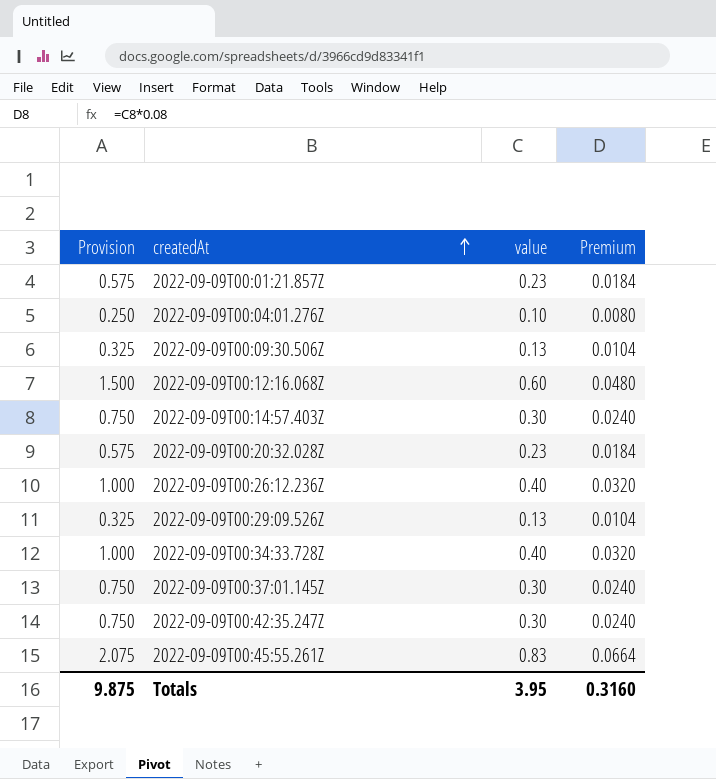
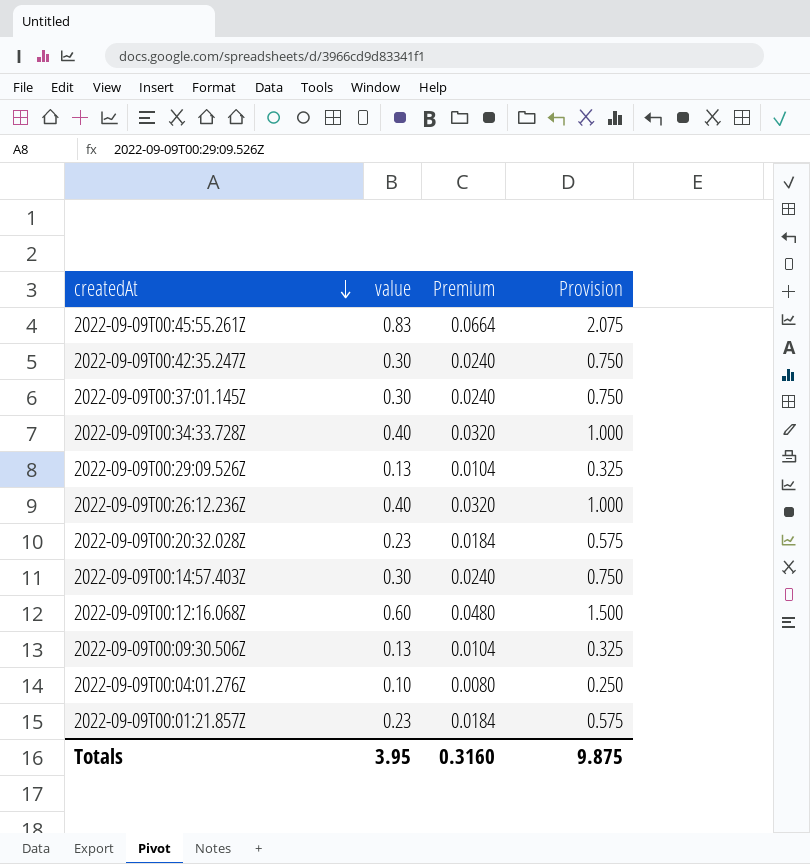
row order: createdAt ascending -> createdAt descending
column Provision | position: 1 -> 4

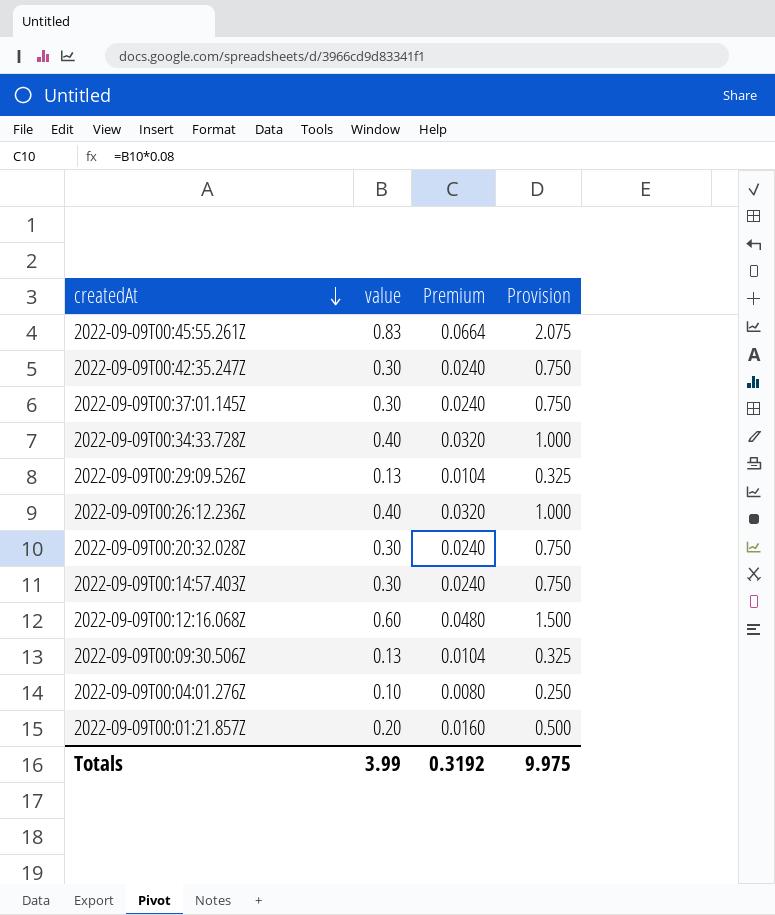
2022-09-09T00:20:32.028Z | value: 0.23 -> 0.30
2022-09-09T00:20:32.028Z | Premium: 0.0184 -> 0.0240
2022-09-09T00:20:32.028Z | Provision: 0.575 -> 0.750
2022-09-09T00:01:21.857Z | value: 0.23 -> 0.20
2022-09-09T00:01:21.857Z | Premium: 0.0184 -> 0.0160
2022-09-09T00:01:21.857Z | Provision: 0.575 -> 0.500
Totals | value: 3.95 -> 3.99
Totals | Premium: 0.3160 -> 0.3192
Totals | Provision: 9.875 -> 9.975

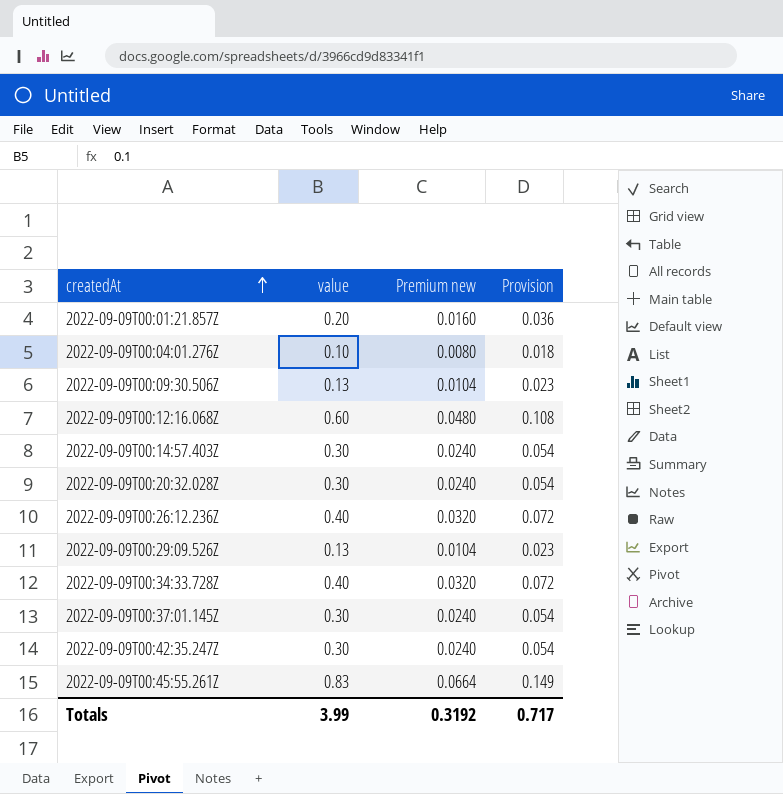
row order: createdAt descending -> createdAt ascending
column name: Premium -> Premium new
column Provision | formula: [value] * 2.5 -> [value] * 0.18
Totals | Provision: 9.975 -> 0.717

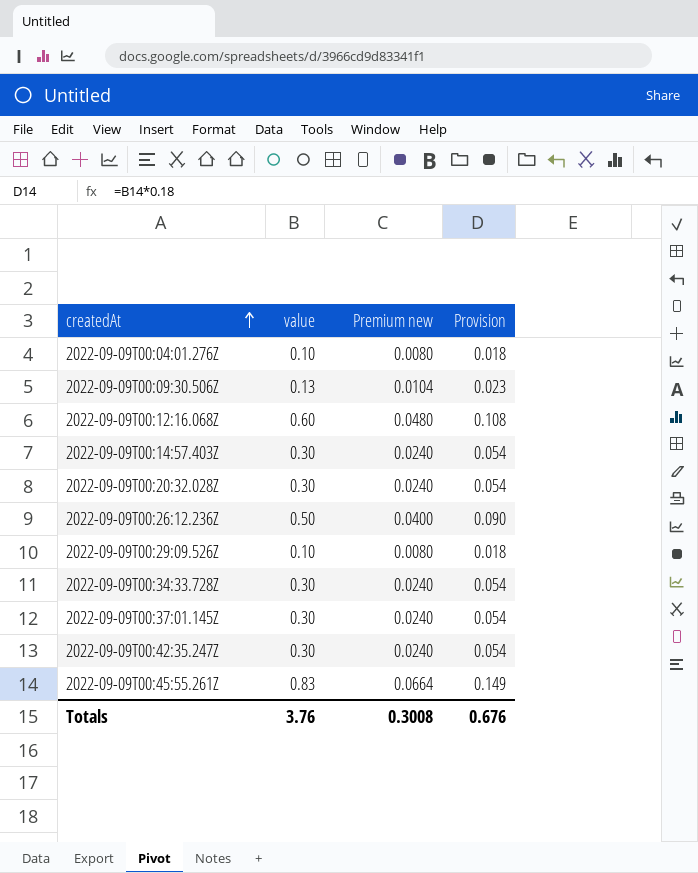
row 2022-09-09T00:01:21.857Z: 0.20 | 0.0160 | 0.036 -> none
2022-09-09T00:26:12.236Z | value: 0.40 -> 0.50
2022-09-09T00:26:12.236Z | Premium new: 0.0320 -> 0.0400
2022-09-09T00:26:12.236Z | Provision: 0.072 -> 0.090
2022-09-09T00:29:09.526Z | value: 0.13 -> 0.10
2022-09-09T00:29:09.526Z | Premium new: 0.0104 -> 0.0080
2022-09-09T00:29:09.526Z | Provision: 0.023 -> 0.018
2022-09-09T00:34:33.728Z | value: 0.40 -> 0.30
2022-09-09T00:34:33.728Z | Premium new: 0.0320 -> 0.0240
2022-09-09T00:34:33.728Z | Provision: 0.072 -> 0.054
Totals | value: 3.99 -> 3.76
Totals | Premium new: 0.3192 -> 0.3008
Totals | Provision: 0.717 -> 0.676

